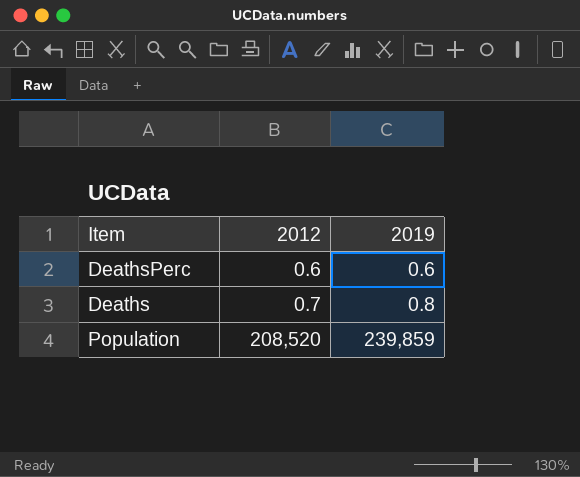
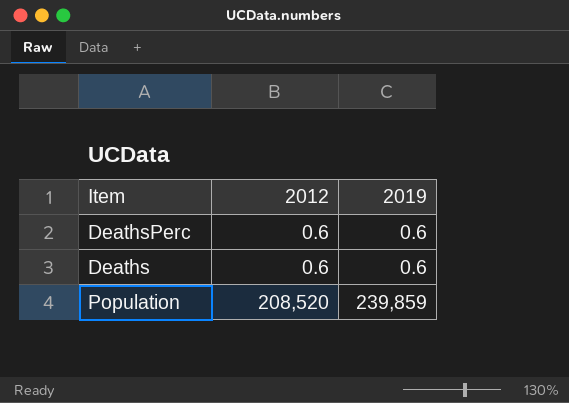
Deaths | 2012: 0.7 -> 0.6
Deaths | 2019: 0.8 -> 0.6

